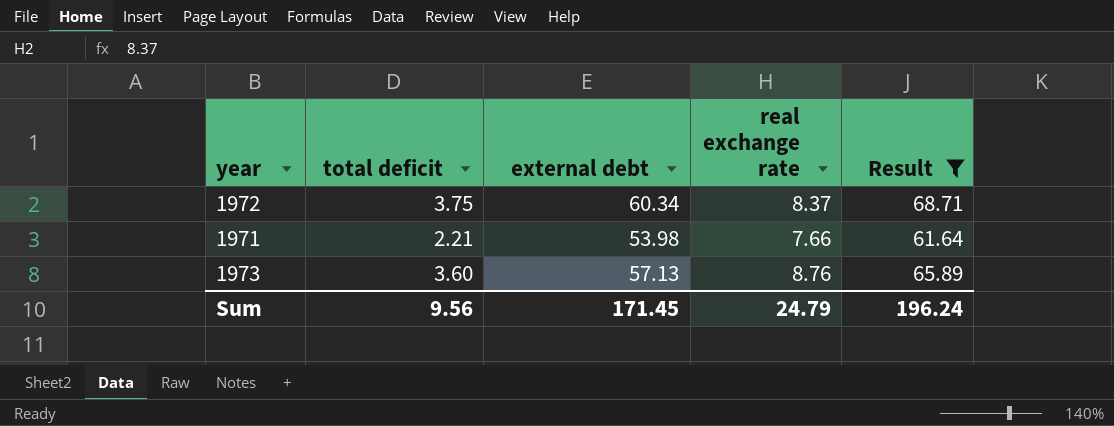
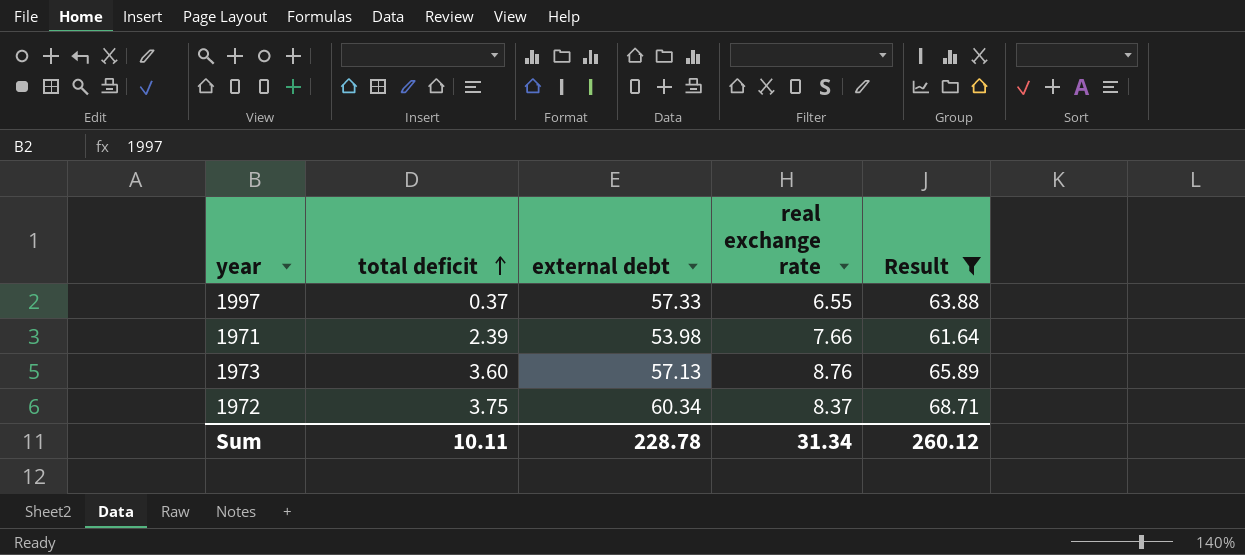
row order: none -> total deficit ascending
row 1997: none -> 0.37 | 57.33 | 6.55 | 63.88
1971 | total deficit: 2.21 -> 2.39
Sum | total deficit: 9.56 -> 10.11
Sum | external debt: 171.45 -> 228.78
Sum | real exchange rate: 24.79 -> 31.34
Sum | Result: 196.24 -> 260.12

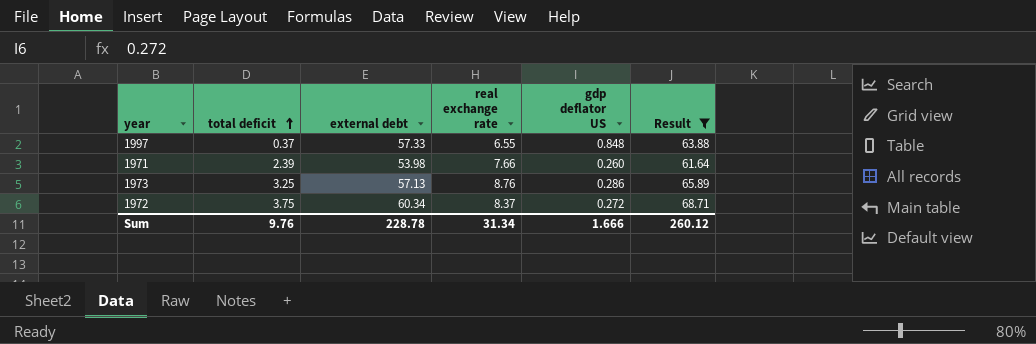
column gdp deflator US | position: none -> 5
1973 | total deficit: 3.60 -> 3.25
Sum | total deficit: 10.11 -> 9.76

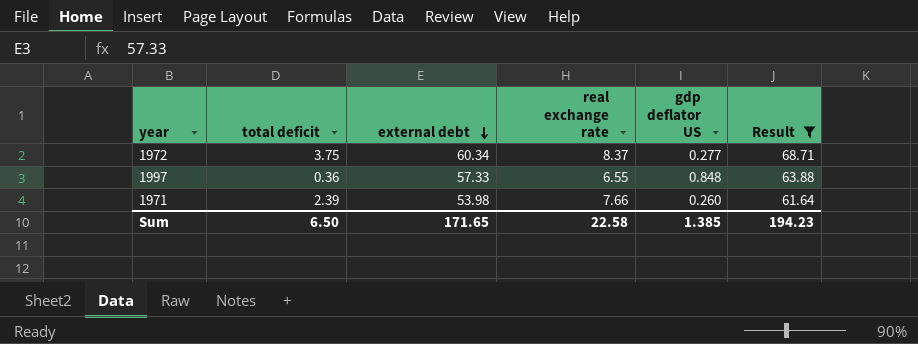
row order: total deficit ascending -> external debt descending
row 1973: 3.25 | 57.13 | 8.76 | 0.286 | 65.89 -> none
1972 | gdp deflator US: 0.272 -> 0.277
1997 | total deficit: 0.37 -> 0.36
Sum | total deficit: 9.76 -> 6.50
Sum | external debt: 228.78 -> 171.65
Sum | real exchange rate: 31.34 -> 22.58
Sum | gdp deflator US: 1.666 -> 1.385
Sum | Result: 260.12 -> 194.23

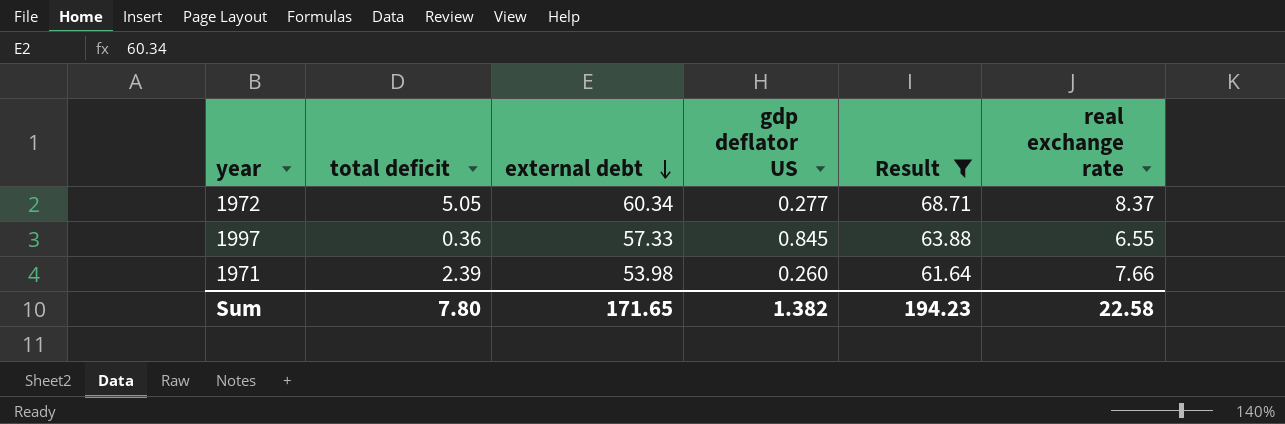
column real exchange rate | position: 4 -> 6
1972 | total deficit: 3.75 -> 5.05
1997 | gdp deflator US: 0.848 -> 0.845
Sum | total deficit: 6.50 -> 7.80
Sum | gdp deflator US: 1.385 -> 1.382

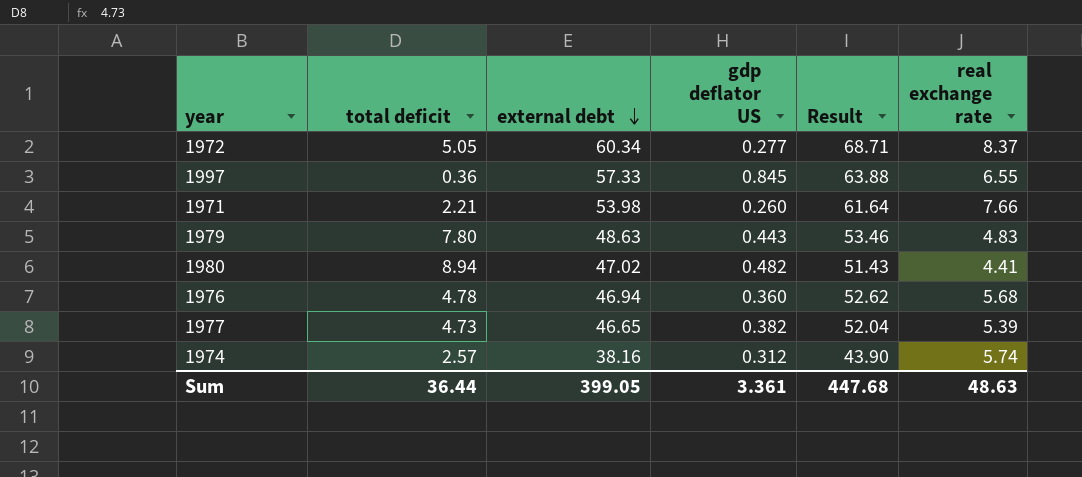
filter: Result >= 61.64 -> none
1971 | total deficit: 2.39 -> 2.21
Sum | total deficit: 7.80 -> 36.44
Sum | external debt: 171.65 -> 399.05
Sum | gdp deflator US: 1.382 -> 3.361
Sum | Result: 194.23 -> 447.68
Sum | real exchange rate: 22.58 -> 48.63

